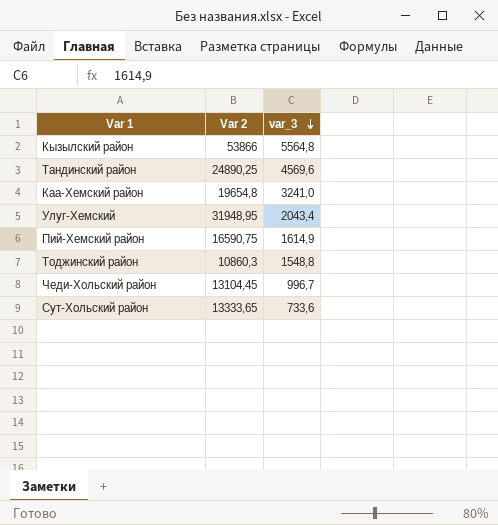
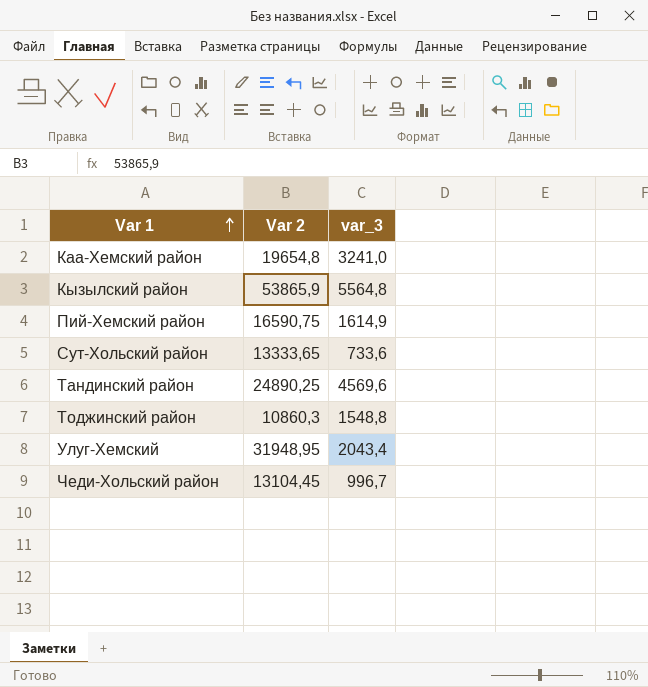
row order: var_3 descending -> Var 1 ascending
Кызылский район | Var 2: 53866 -> 53865,9

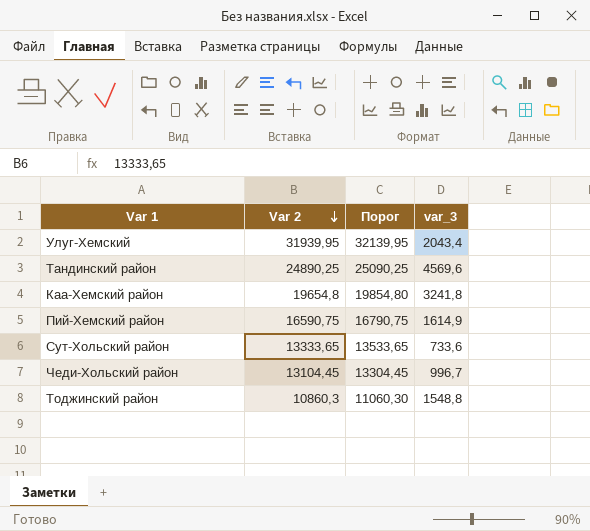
row order: Var 1 ascending -> Var 2 descending
column Порог | formula: none -> [Var 2] + 200
row Кызылский район: 53865,9 | 5564,8 -> none
Улуг-Хемский | Var 2: 31948,95 -> 31939,95
Каа-Хемский район | var_3: 3241,0 -> 3241,8

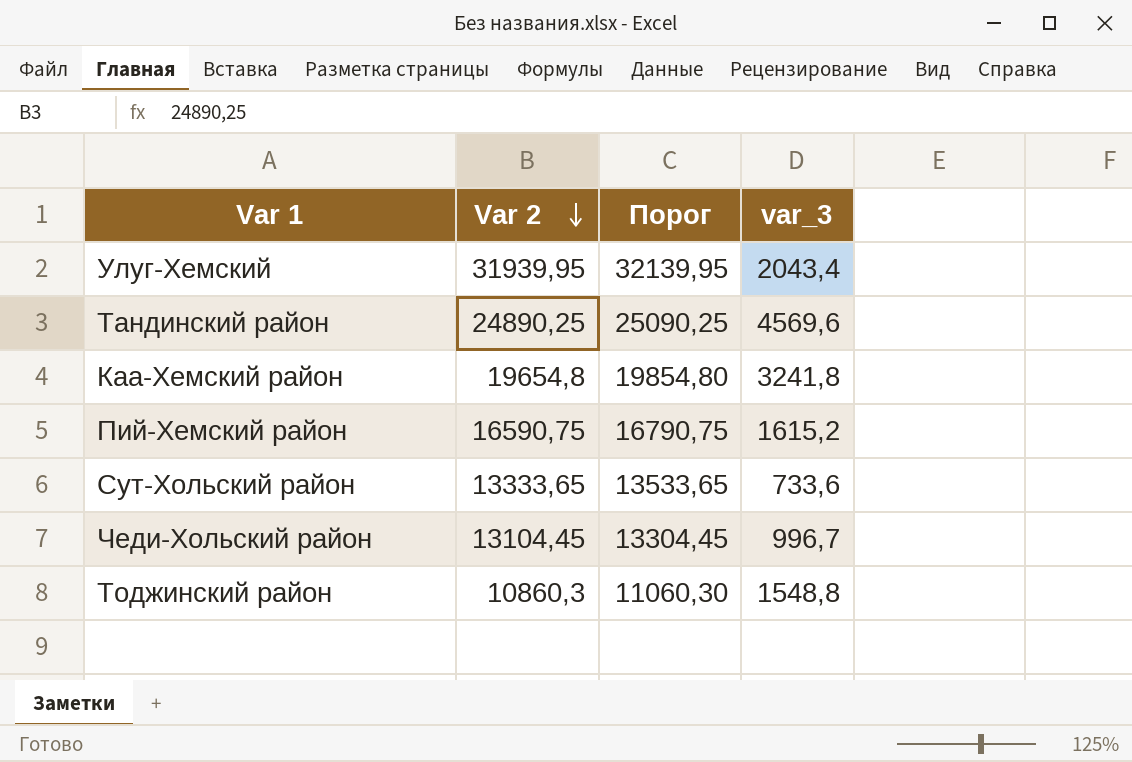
Пий-Хемский район | var_3: 1614,9 -> 1615,2

